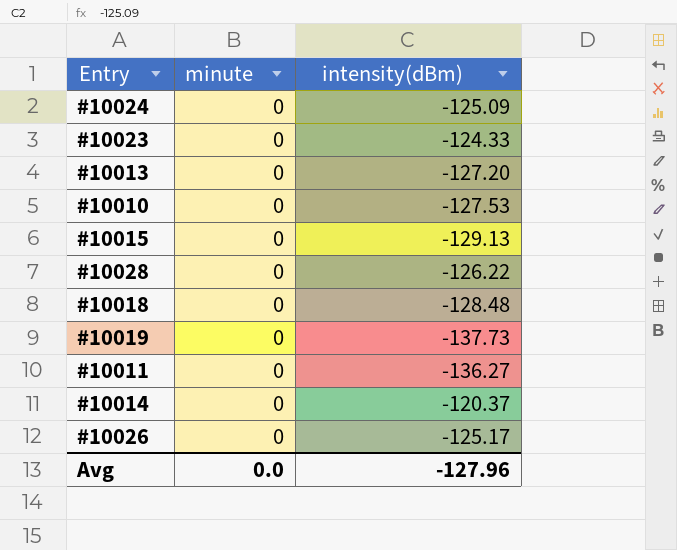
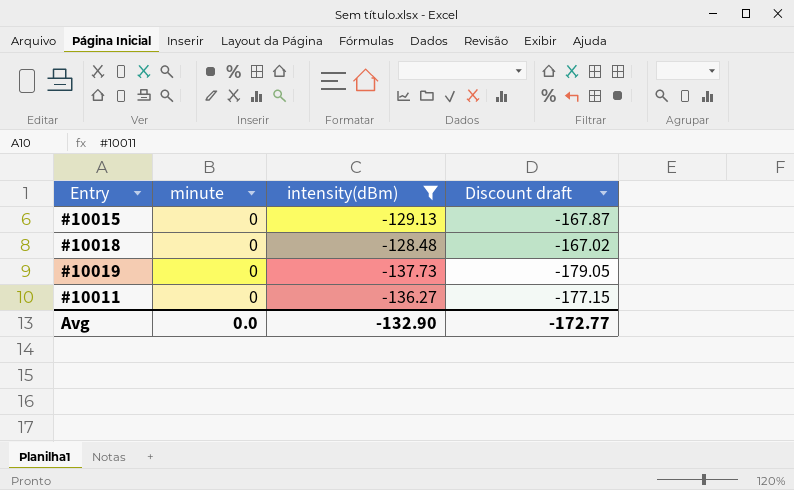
filter: none -> intensity(dBm) <= -128.48
column Discount draft | formula: none -> [intensity(dBm)] * 1.3
Avg | intensity(dBm): -127.96 -> -132.90

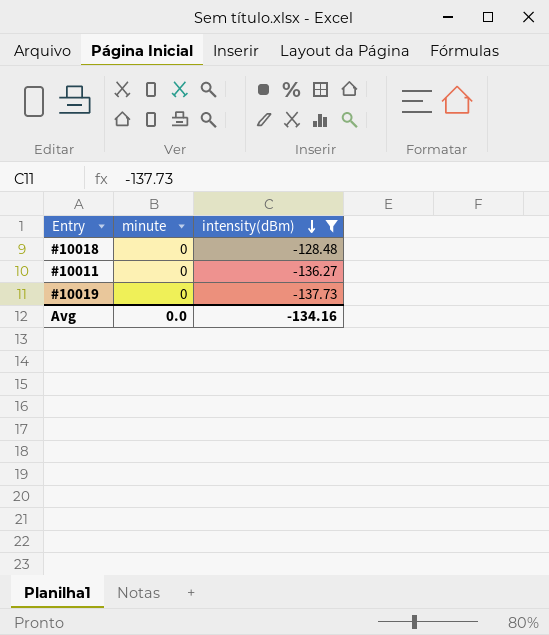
row order: none -> intensity(dBm) descending
column Discount draft | formula: [intensity(dBm)] * 1.3 -> none
row #10015: 0 | -129.13 | -167.87 -> none
Avg | intensity(dBm): -132.90 -> -134.16

